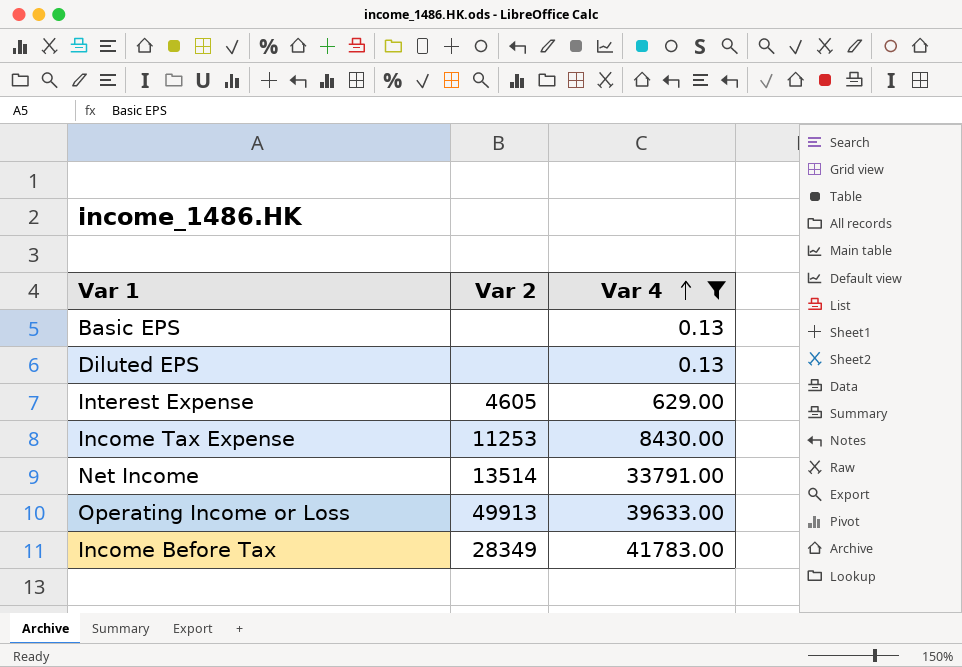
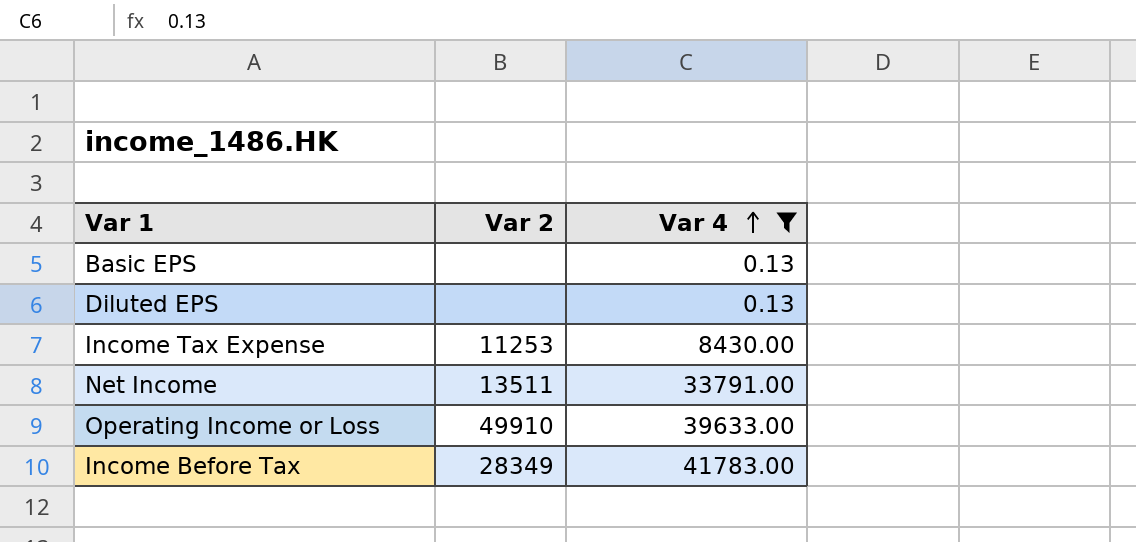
row Interest Expense: 4605 | 629.00 -> none
Net Income | Var 2: 13514 -> 13511
Operating Income or Loss | Var 2: 49913 -> 49910

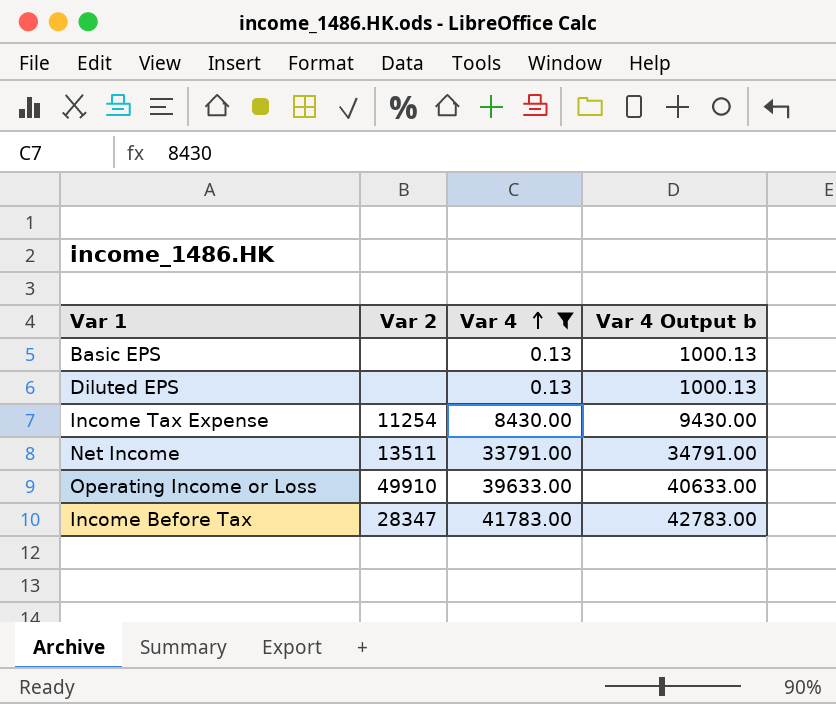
column Var 4 Output b | formula: none -> [Var 4] + 1000
Income Tax Expense | Var 2: 11253 -> 11254
Income Before Tax | Var 2: 28349 -> 28347

